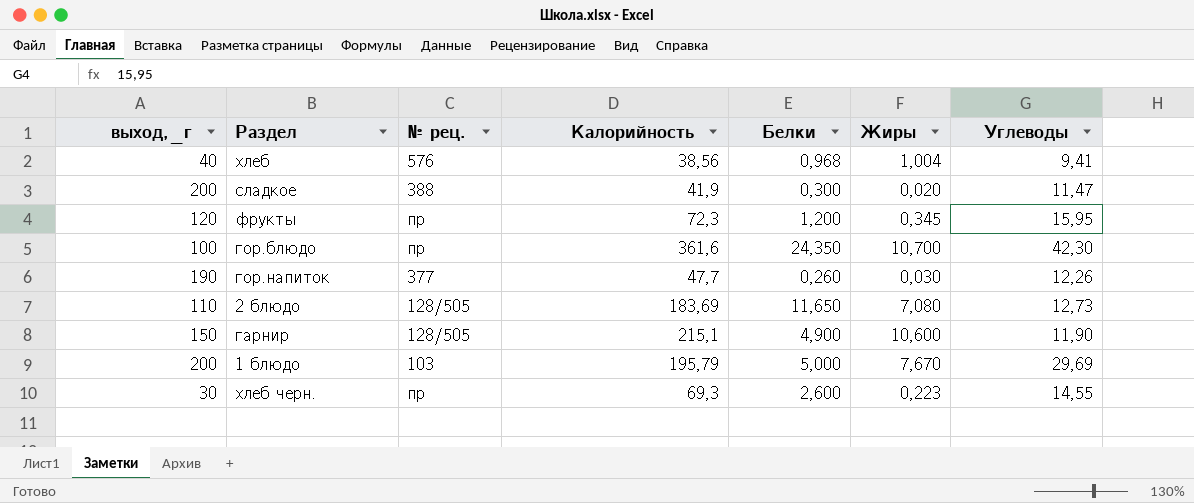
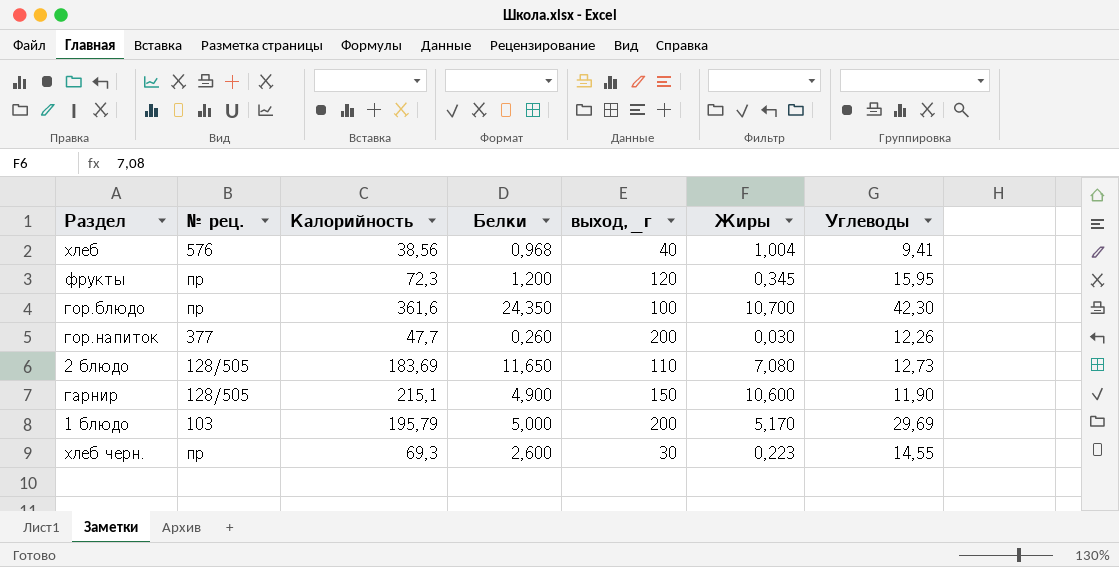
column выход,_г | position: 1 -> 5
row сладкое: 200 | 388 | 41,9 | 0,300 | 0,020 | 11,47 -> none
гор.напиток | выход,_г: 190 -> 200
1 блюдо | Жиры: 7,670 -> 5,170

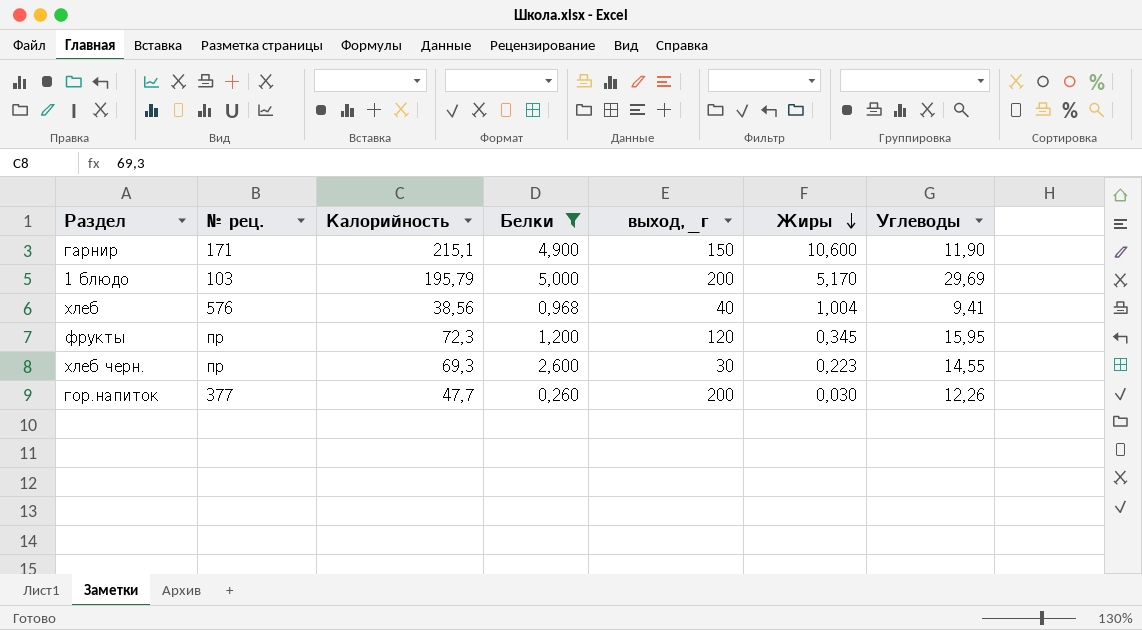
filter: none -> Белки <= 5,000
row order: none -> Жиры descending
гарнир | № рец.: 128/505 -> 171

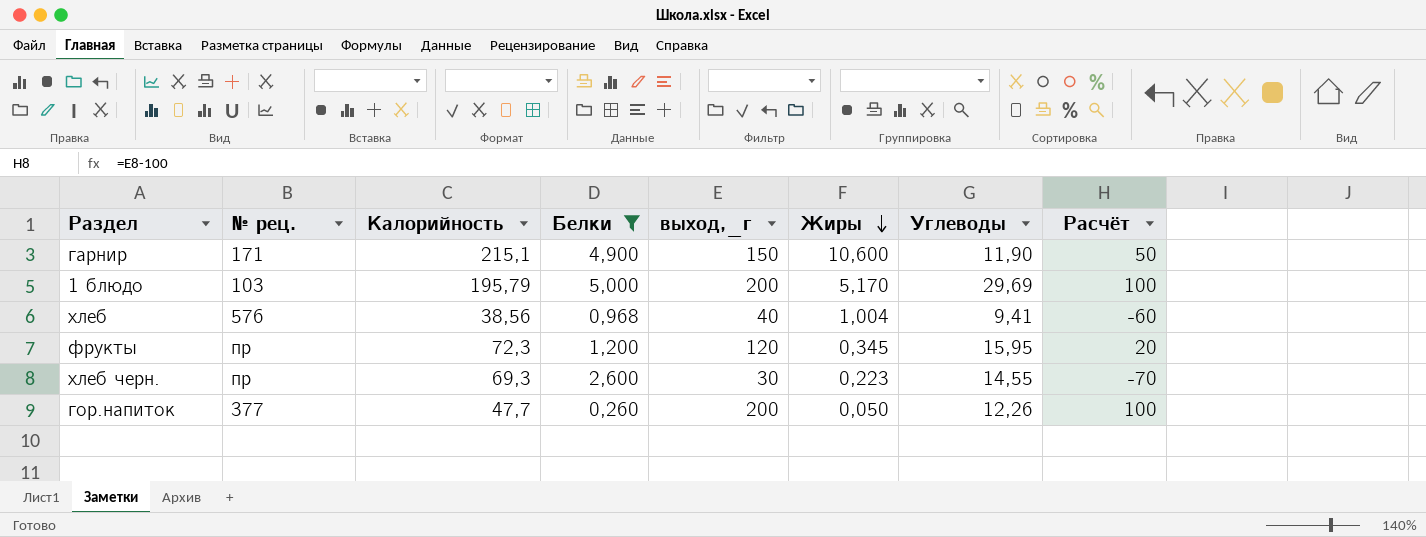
column Расчёт | formula: none -> [выход,_г] - 100
гор.напиток | Жиры: 0,030 -> 0,050

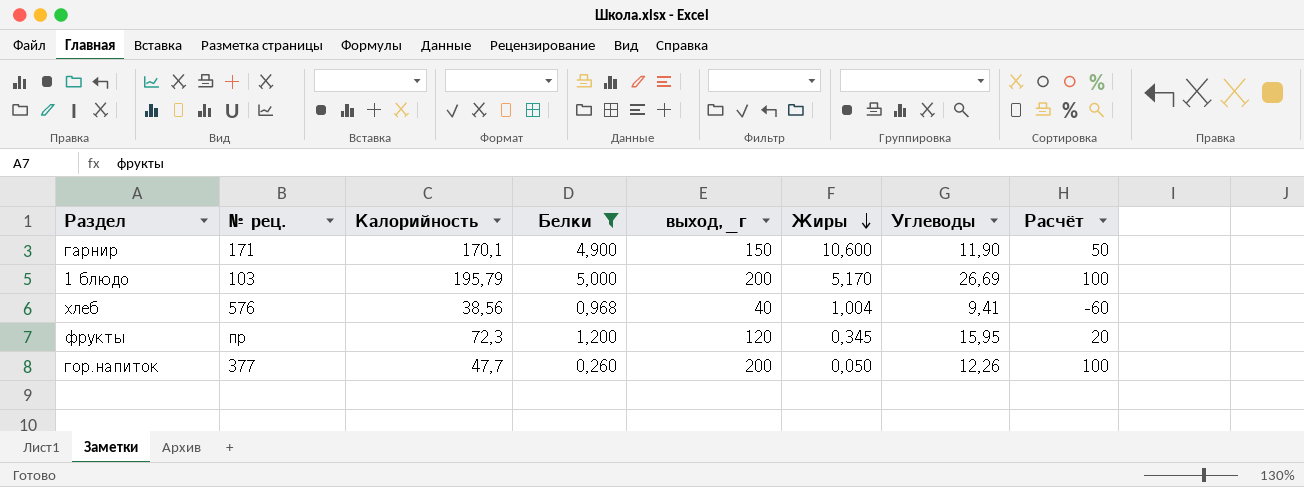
row хлеб черн.: пр | 69,3 | 2,600 | 30 | 0,223 | 14,55 | -70 -> none
гарнир | Калорийность: 215,1 -> 170,1
1 блюдо | Углеводы: 29,69 -> 26,69

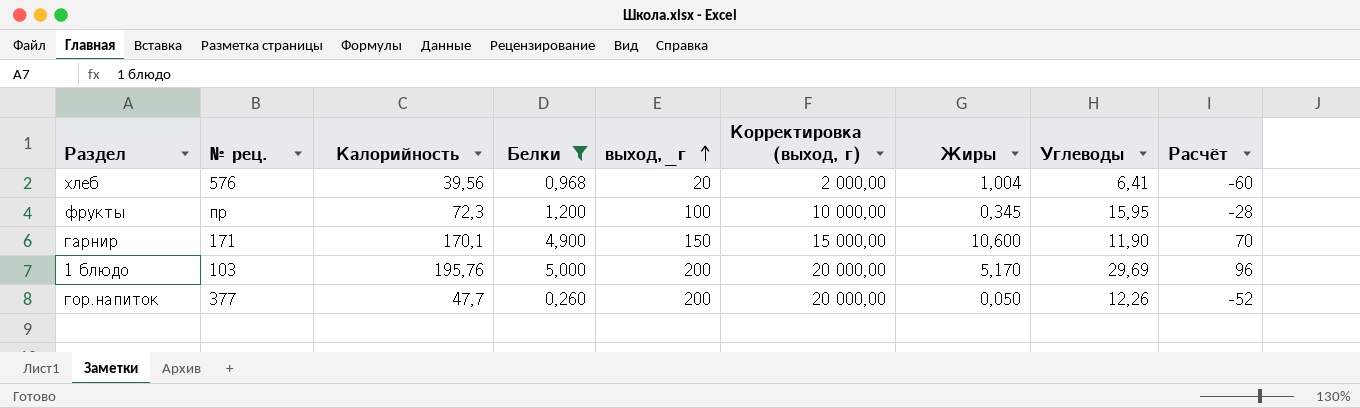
row order: Жиры descending -> выход,_г ascending
column Корректировка (выход, г) | formula: none -> [выход,_г] * 100
column Расчёт | formula: [выход,_г] - 100 -> [Калорийность] - 100
хлеб | Калорийность: 38,56 -> 39,56
хлеб | выход,_г: 40 -> 20
хлеб | Углеводы: 9,41 -> 6,41
фрукты | выход,_г: 120 -> 100
1 блюдо | Калорийность: 195,79 -> 195,76
1 блюдо | Углеводы: 26,69 -> 29,69

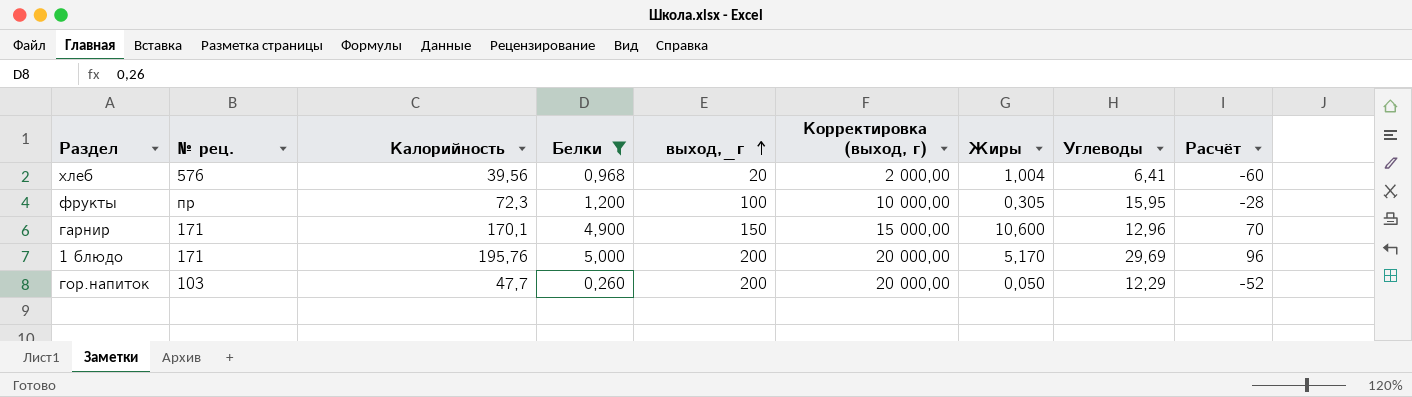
фрукты | Жиры: 0,345 -> 0,305
гарнир | Углеводы: 11,90 -> 12,96
1 блюдо | № рец.: 103 -> 171
гор.напиток | № рец.: 377 -> 103
гор.напиток | Углеводы: 12,26 -> 12,29

